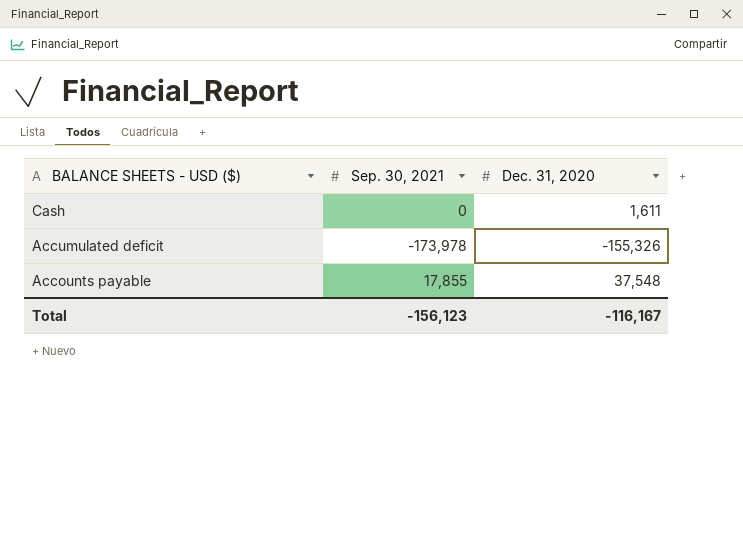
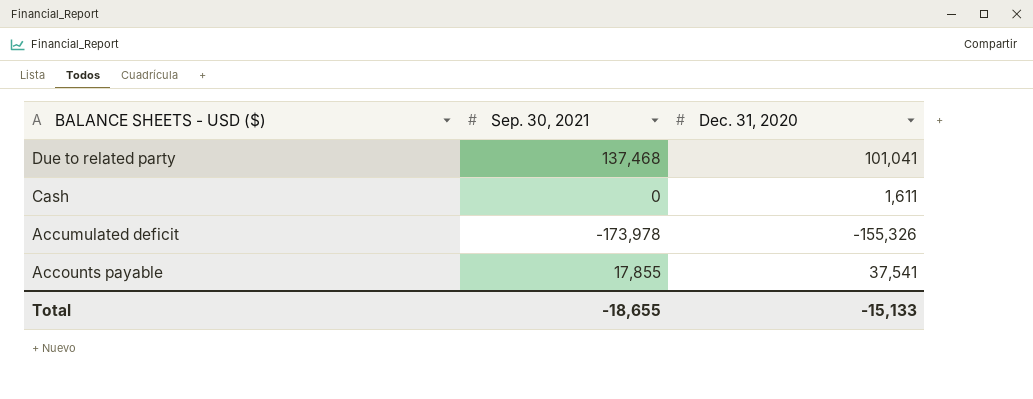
row Due to related party: none -> 137,468 | 101,041
Accounts payable | Dec. 31, 2020: 37,548 -> 37,541
Total | Sep. 30, 2021: -156,123 -> -18,655
Total | Dec. 31, 2020: -116,167 -> -15,133

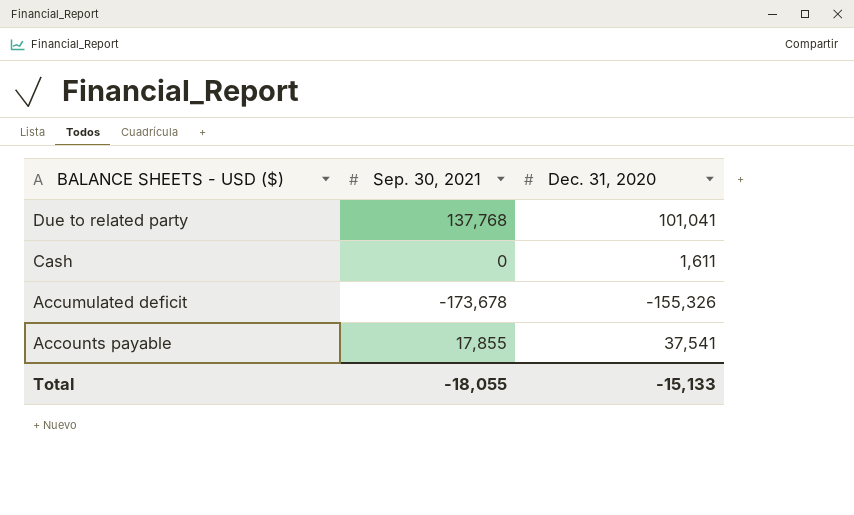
Due to related party | Sep. 30, 2021: 137,468 -> 137,768
Accumulated deficit | Sep. 30, 2021: -173,978 -> -173,678
Total | Sep. 30, 2021: -18,655 -> -18,055

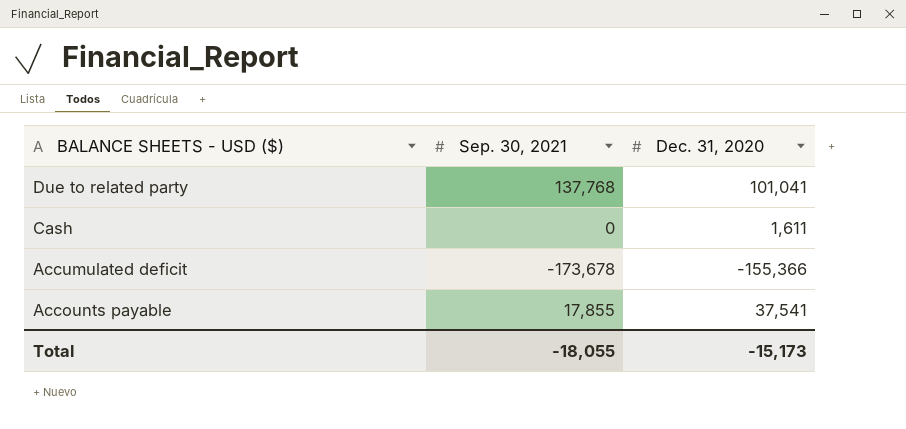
Accumulated deficit | Dec. 31, 2020: -155,326 -> -155,366
Total | Dec. 31, 2020: -15,133 -> -15,173

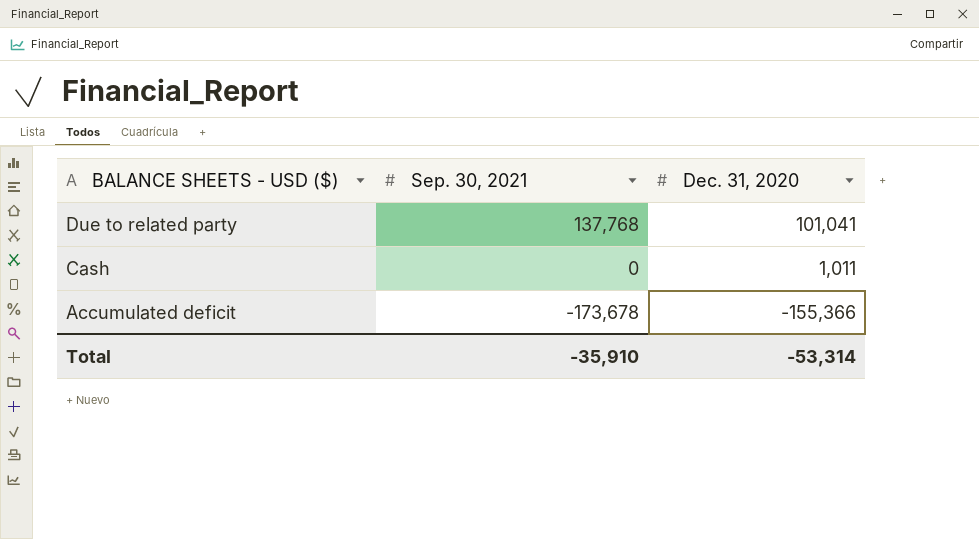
row Accounts payable: 17,855 | 37,541 -> none
Cash | Dec. 31, 2020: 1,611 -> 1,011
Total | Sep. 30, 2021: -18,055 -> -35,910
Total | Dec. 31, 2020: -15,173 -> -53,314

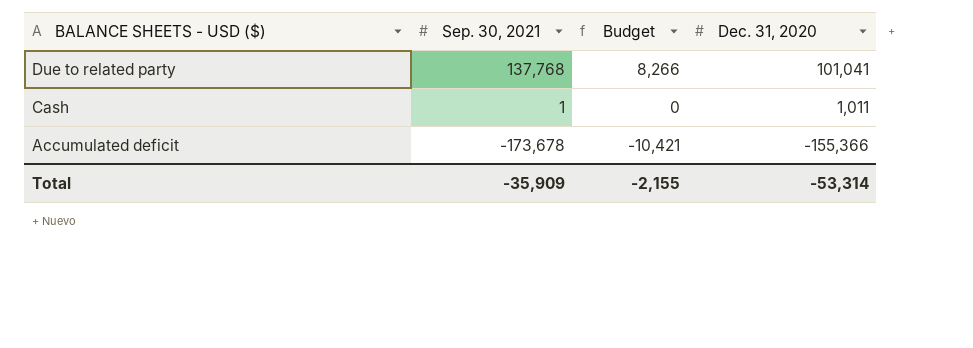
column Budget | formula: none -> [Sep. 30, 2021] * 0.06
Cash | Sep. 30, 2021: 0 -> 1
Total | Sep. 30, 2021: -35,910 -> -35,909

